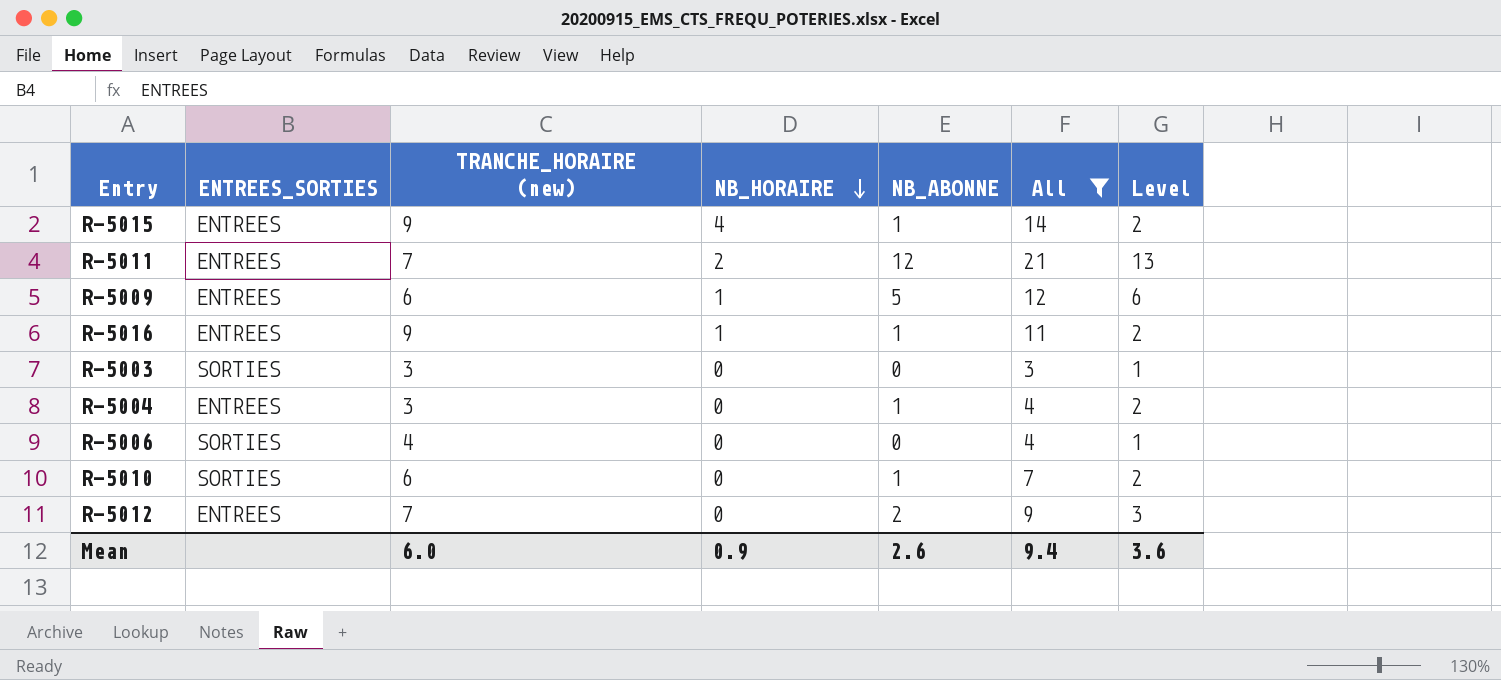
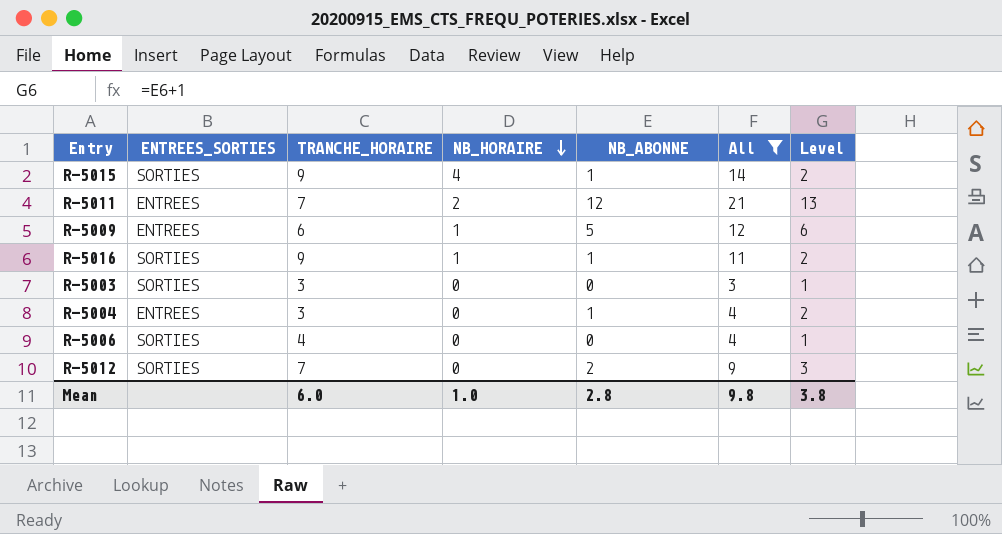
column name: TRANCHE_HORAIRE (new) -> TRANCHE_HORAIRE
row R-5010: SORTIES | 6 | 0 | 1 | 7 | 2 -> none
R-5015 | ENTREES_SORTIES: ENTREES -> SORTIES
R-5016 | ENTREES_SORTIES: ENTREES -> SORTIES
R-5012 | ENTREES_SORTIES: ENTREES -> SORTIES
Mean | NB_HORAIRE: 0.9 -> 1.0
Mean | NB_ABONNE: 2.6 -> 2.8
Mean | All: 9.4 -> 9.8
Mean | Level: 3.6 -> 3.8

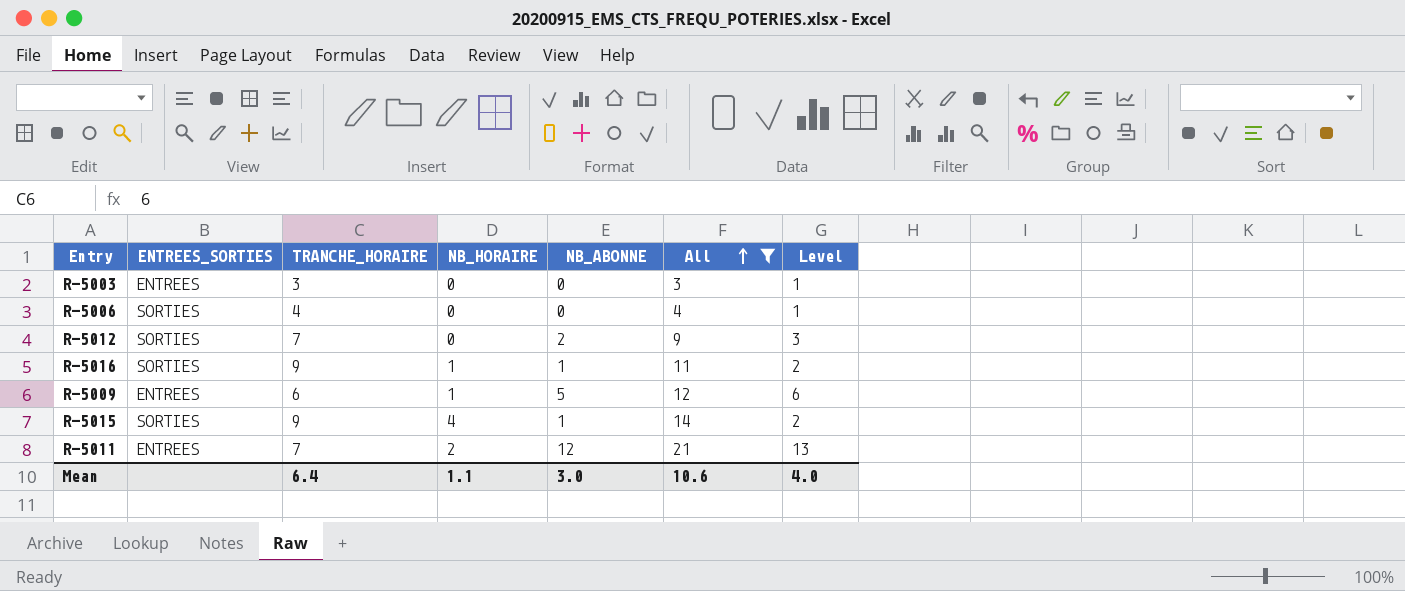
row order: NB_HORAIRE descending -> All ascending
row R-5004: ENTREES | 3 | 0 | 1 | 4 | 2 -> none
R-5003 | ENTREES_SORTIES: SORTIES -> ENTREES
Mean | TRANCHE_HORAIRE: 6.0 -> 6.4
Mean | NB_HORAIRE: 1.0 -> 1.1
Mean | NB_ABONNE: 2.8 -> 3.0
Mean | All: 9.8 -> 10.6
Mean | Level: 3.8 -> 4.0

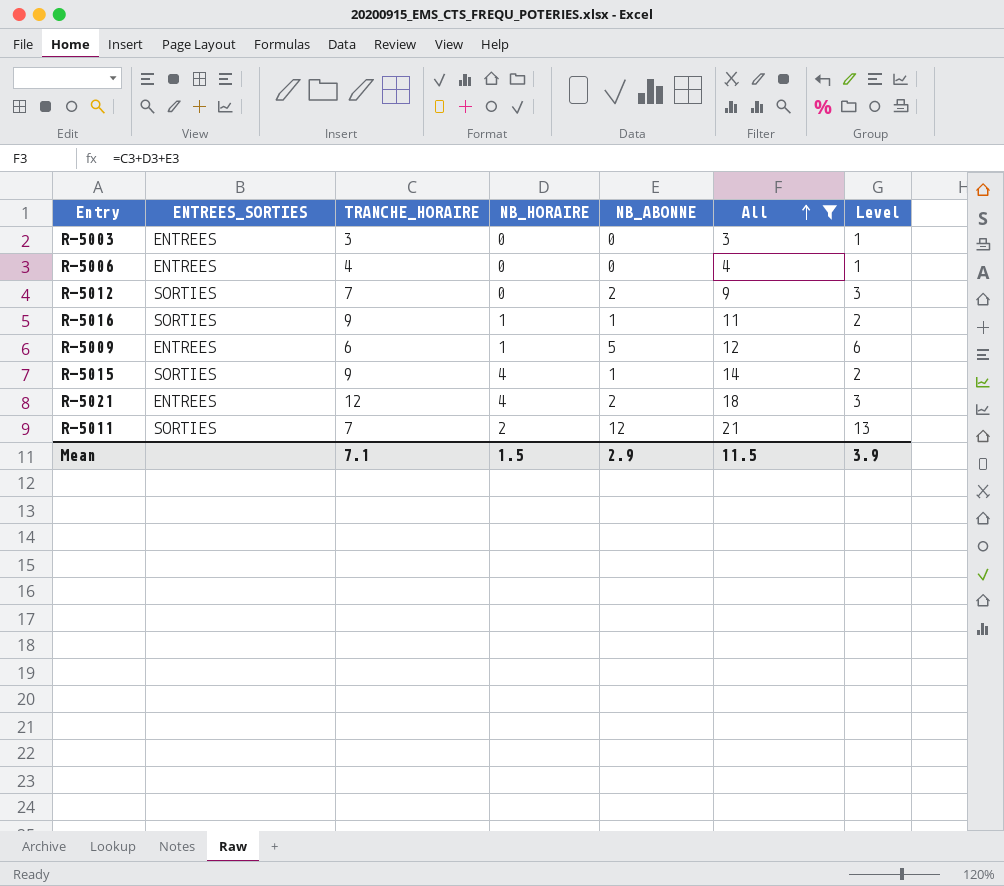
R-5006 | ENTREES_SORTIES: SORTIES -> ENTREES
row R-5021: none -> ENTREES | 12 | 4 | 2 | 18 | 3
R-5011 | ENTREES_SORTIES: ENTREES -> SORTIES
Mean | TRANCHE_HORAIRE: 6.4 -> 7.1
Mean | NB_HORAIRE: 1.1 -> 1.5
Mean | NB_ABONNE: 3.0 -> 2.9
Mean | All: 10.6 -> 11.5
Mean | Level: 4.0 -> 3.9

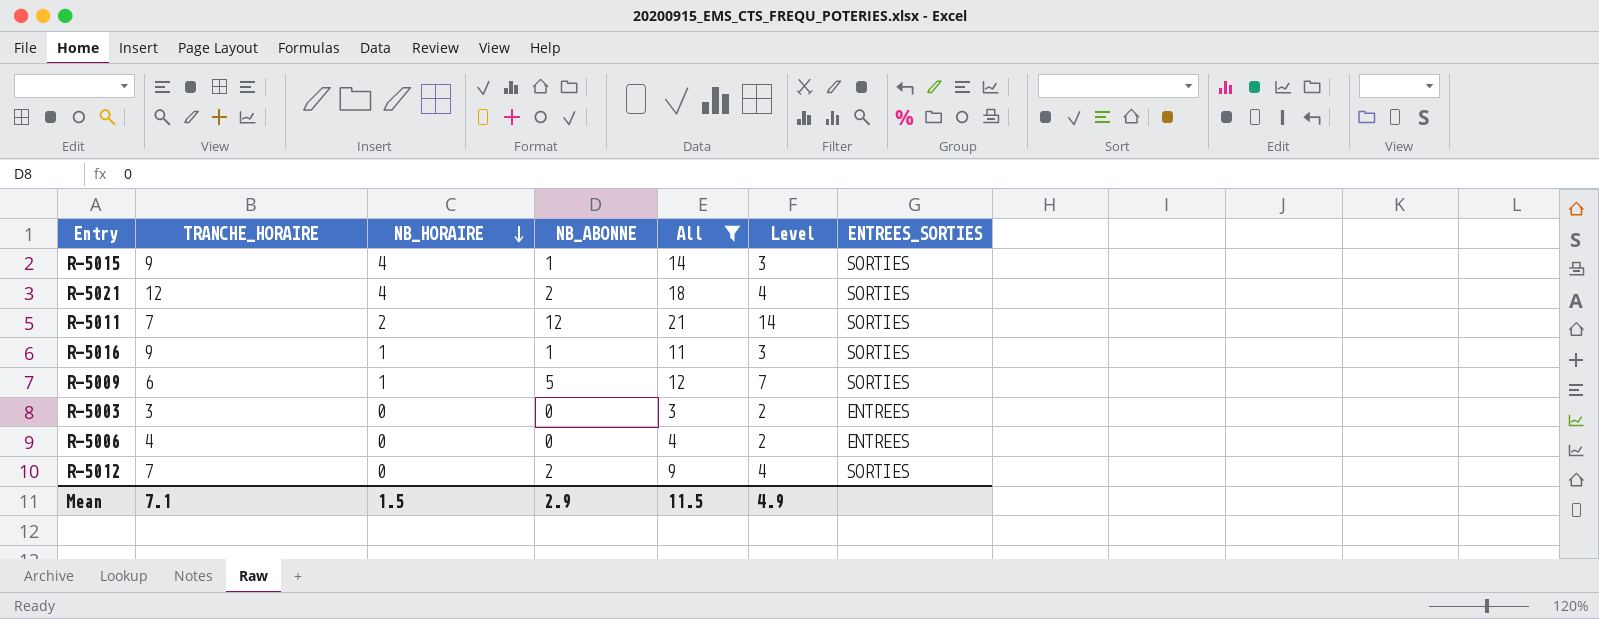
row order: All ascending -> NB_HORAIRE descending
column Level | formula: [NB_ABONNE] + 1 -> [NB_ABONNE] + 2
column ENTREES_SORTIES | position: 2 -> 7
R-5021 | ENTREES_SORTIES: ENTREES -> SORTIES
R-5009 | ENTREES_SORTIES: ENTREES -> SORTIES
Mean | Level: 3.9 -> 4.9

